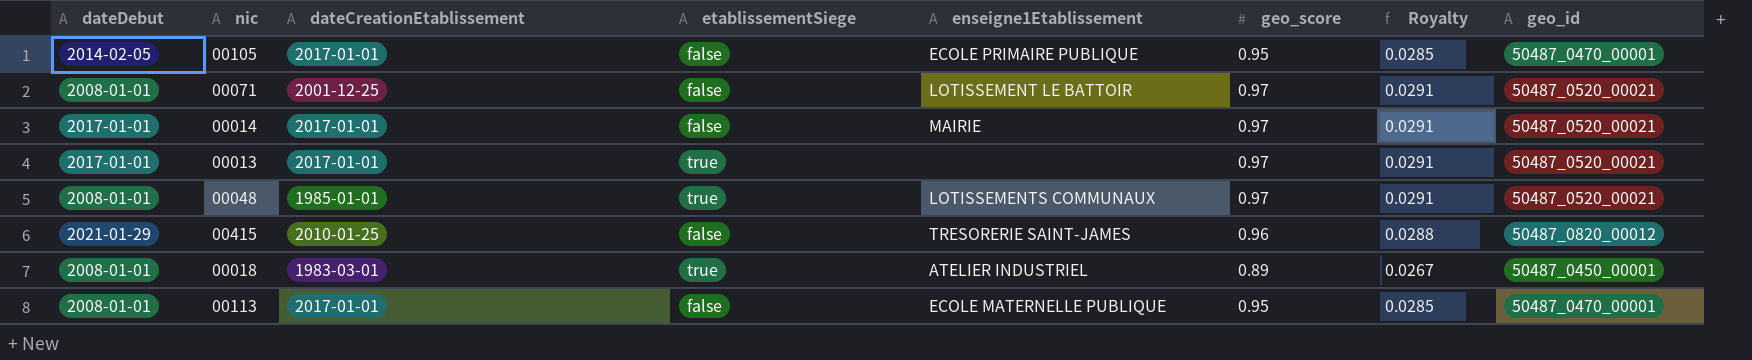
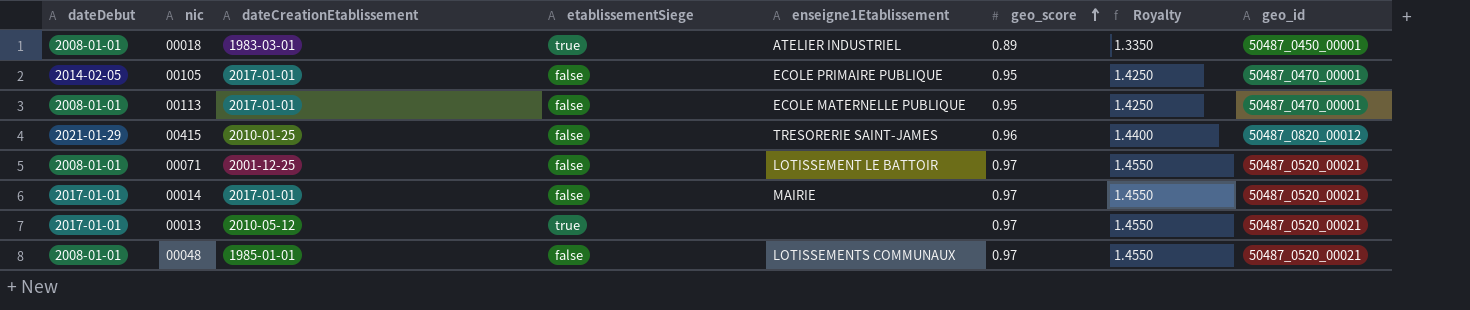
row order: none -> geo_score ascending
column Royalty | formula: [geo_score] * 0.03 -> [geo_score] * 1.5
00013 | dateCreationEtablissement: 2017-01-01 -> 2010-05-12
00048 | etablissementSiege: true -> false

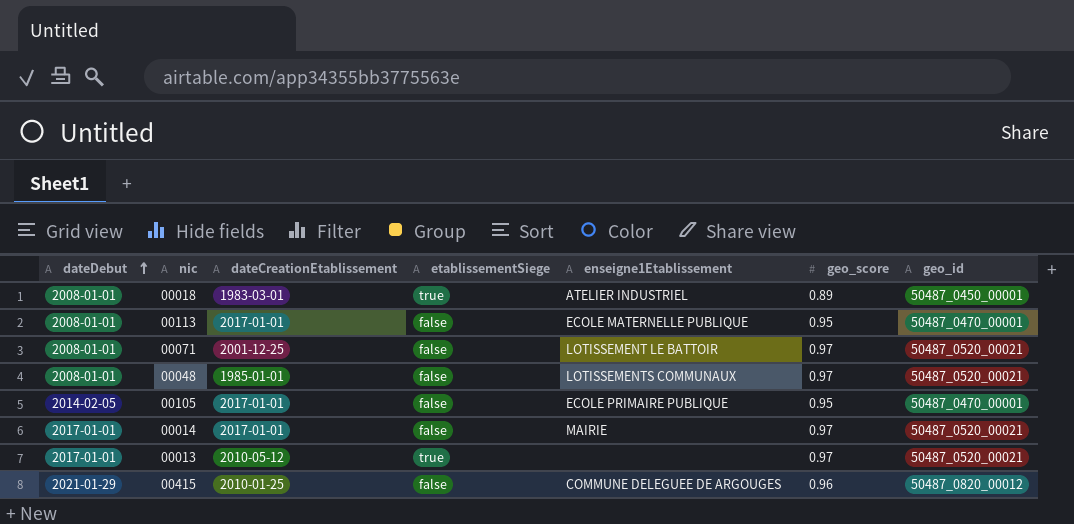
row order: geo_score ascending -> dateDebut ascending
column Royalty | formula: [geo_score] * 1.5 -> none
00415 | enseigne1Etablissement: TRESORERIE SAINT-JAMES -> COMMUNE DELEGUEE DE ARGOUGES

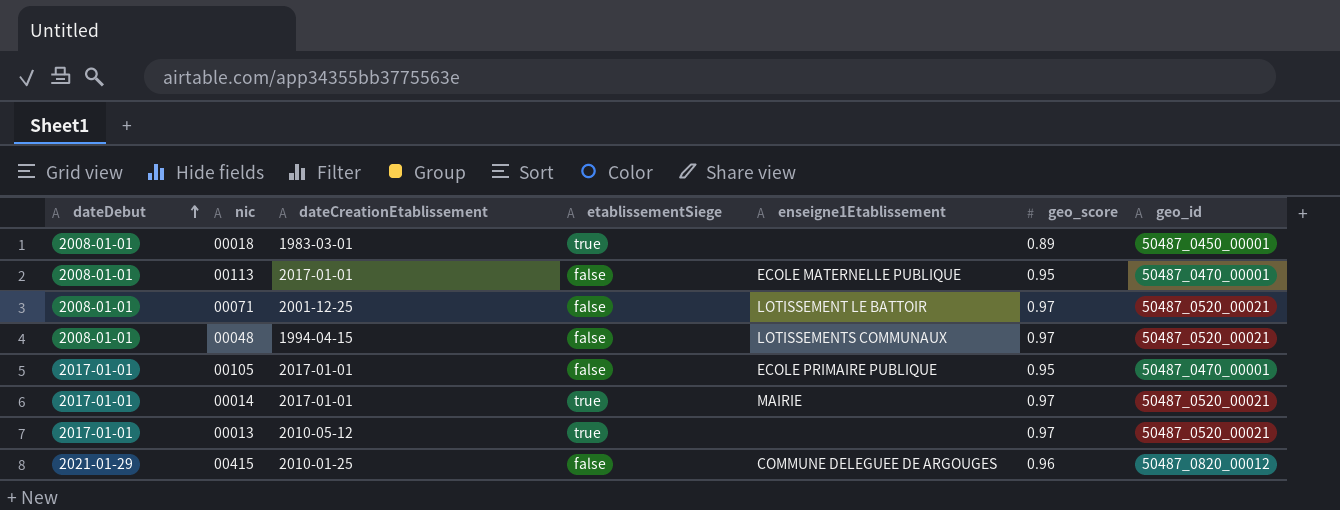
00018 | enseigne1Etablissement: ATELIER INDUSTRIEL -> none
00048 | dateCreationEtablissement: 1985-01-01 -> 1994-04-15
00105 | dateDebut: 2014-02-05 -> 2017-01-01
00014 | etablissementSiege: false -> true

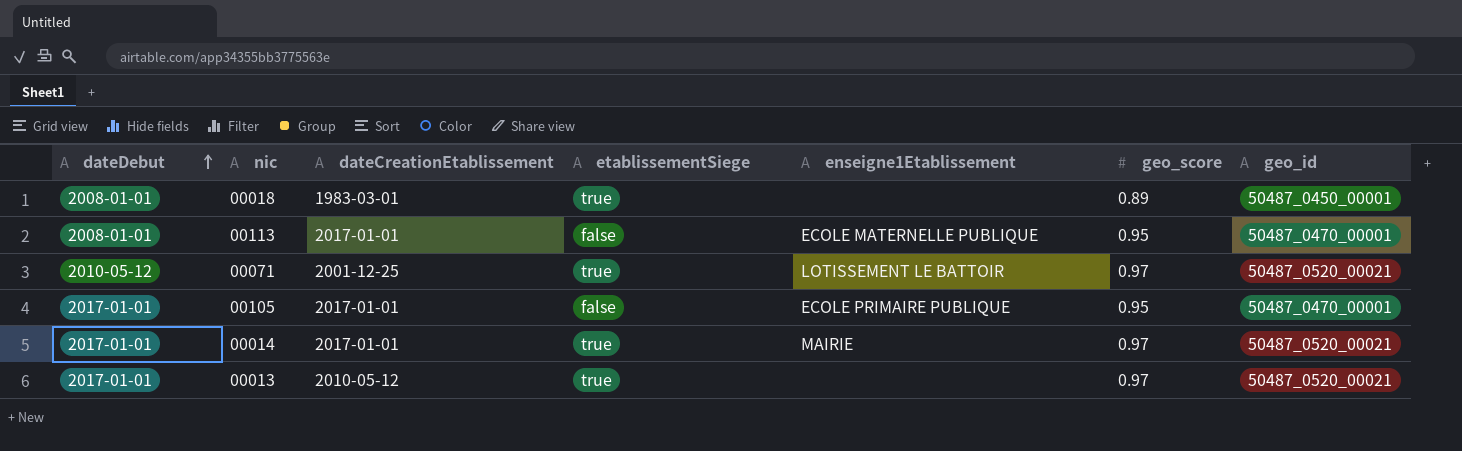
row 00048: 2008-01-01 | 1994-04-15 | false | LOTISSEMENTS COMMUNAUX | 0.97 | 50487_0520_00021 -> none
row 00415: 2021-01-29 | 2010-01-25 | false | COMMUNE DELEGUEE DE ARGOUGES | 0.96 | 50487_0820_00012 -> none
00071 | dateDebut: 2008-01-01 -> 2010-05-12
00071 | etablissementSiege: false -> true

